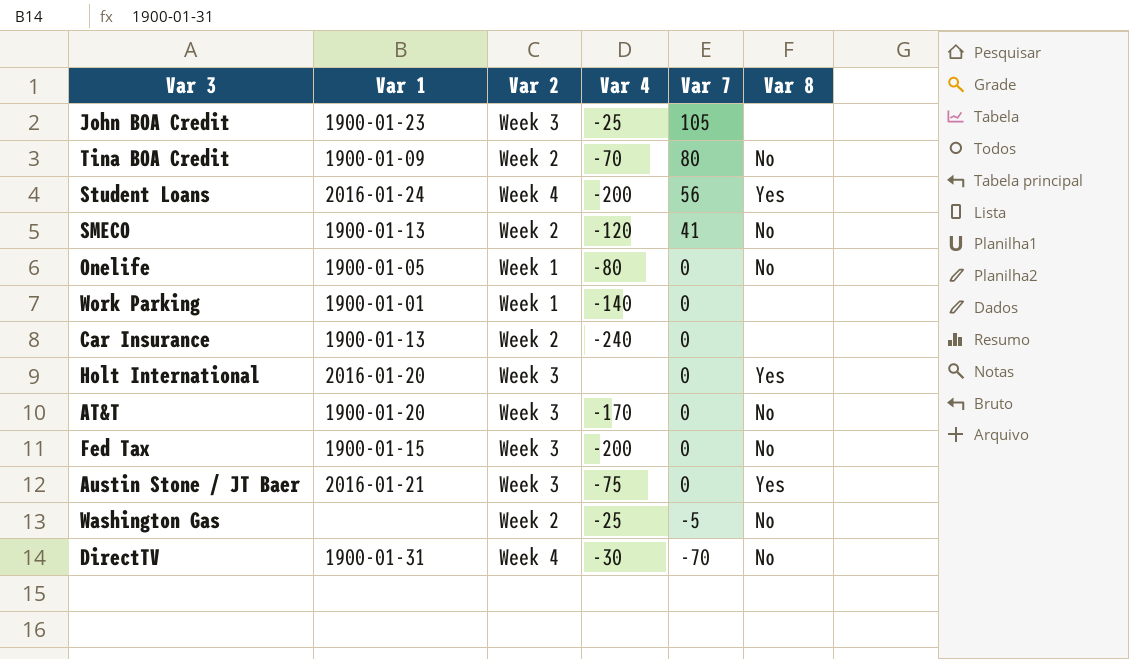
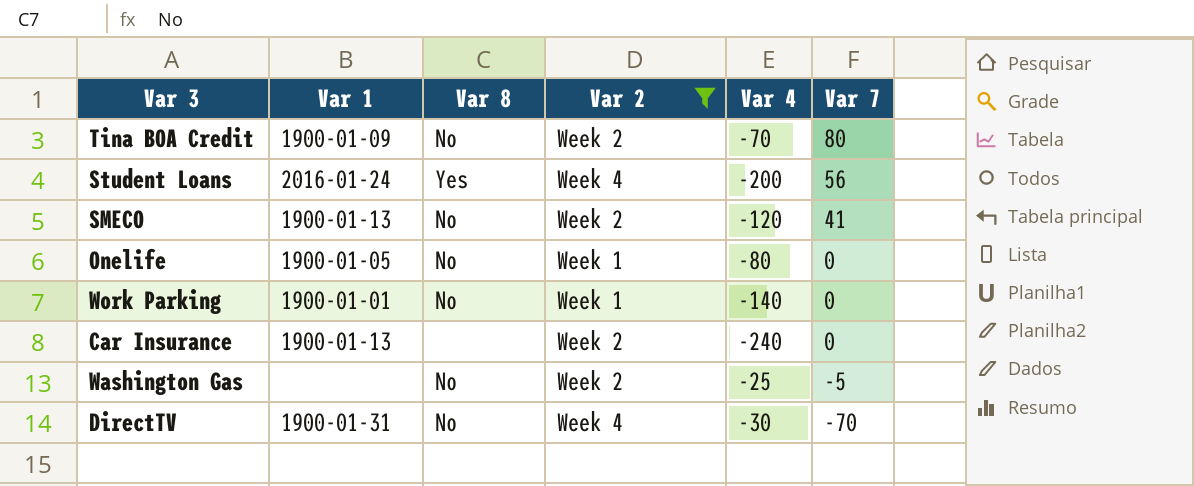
filter: none -> Var 2 != Week 3
column Var 8 | position: 6 -> 3
Work Parking | Var 8: none -> No

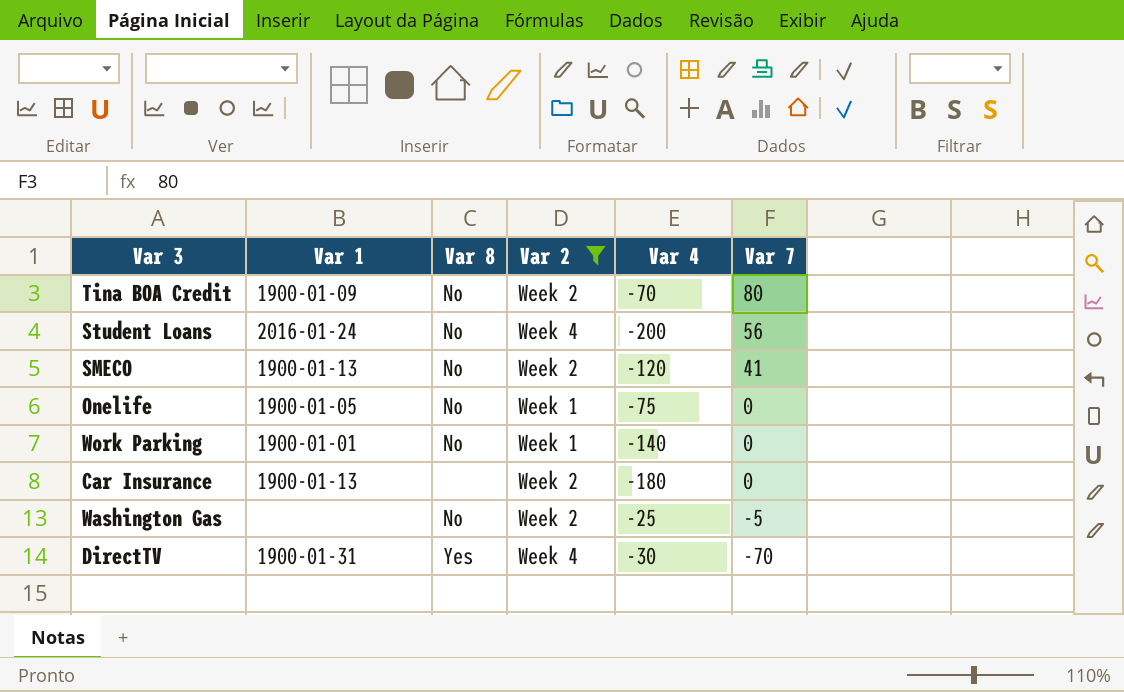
Student Loans | Var 8: Yes -> No
Onelife | Var 4: -80 -> -75
Car Insurance | Var 4: -240 -> -180
DirectTV | Var 8: No -> Yes

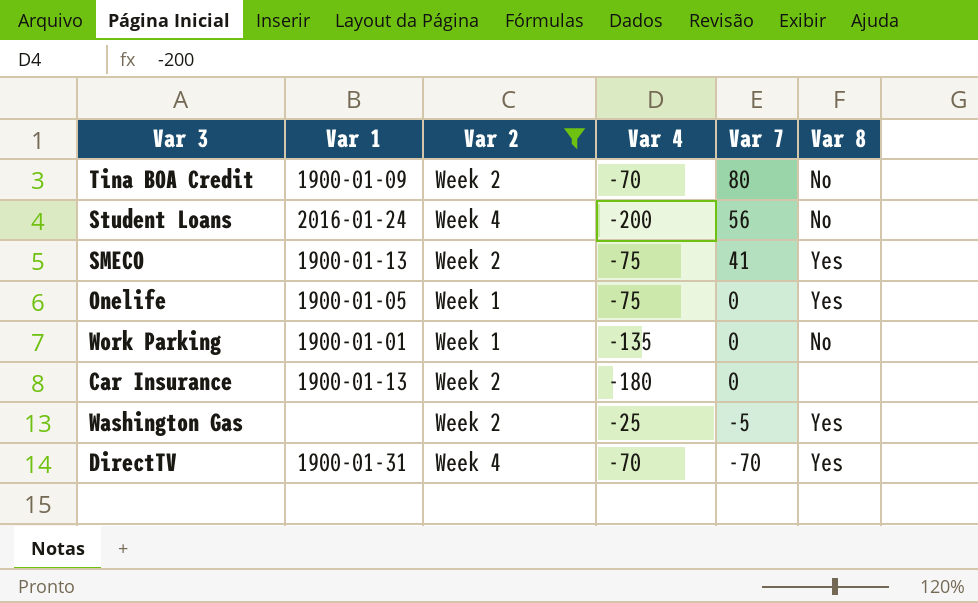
column Var 8 | position: 3 -> 6
SMECO | Var 4: -120 -> -75
SMECO | Var 8: No -> Yes
Onelife | Var 8: No -> Yes
Work Parking | Var 4: -140 -> -135
Washington Gas | Var 8: No -> Yes
DirectTV | Var 4: -30 -> -70

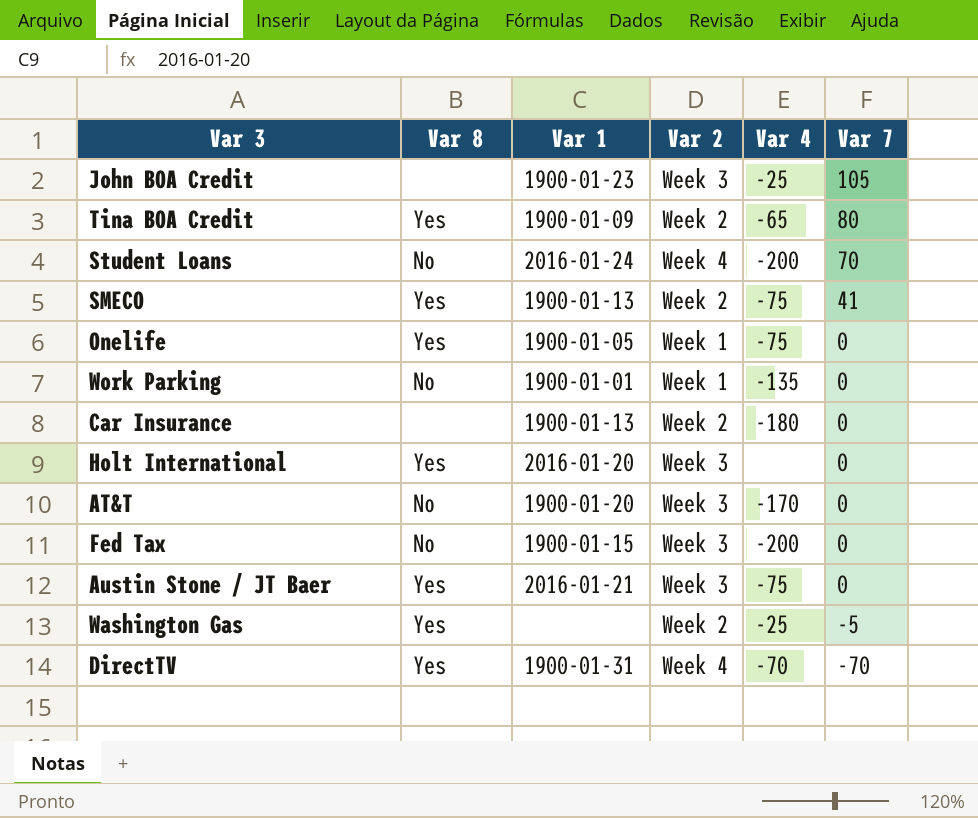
filter: Var 2 != Week 3 -> none
column Var 8 | position: 6 -> 2
Tina BOA Credit | Var 8: No -> Yes
Tina BOA Credit | Var 4: -70 -> -65
Student Loans | Var 7: 56 -> 70

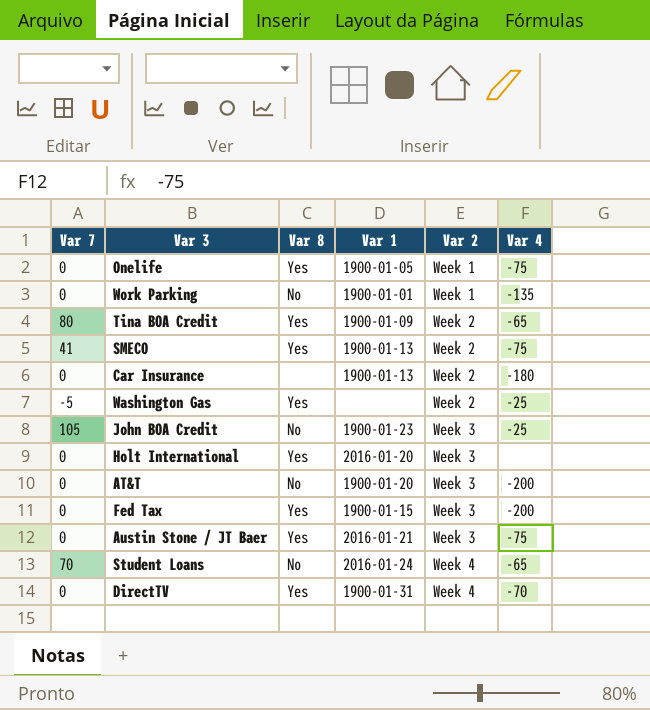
row order: Var 7 descending -> Var 2 ascending
column Var 7 | position: 6 -> 1
John BOA Credit | Var 8: none -> No
AT&T | Var 4: -170 -> -200
Fed Tax | Var 8: No -> Yes
Student Loans | Var 4: -200 -> -65
DirectTV | Var 7: -70 -> 0

